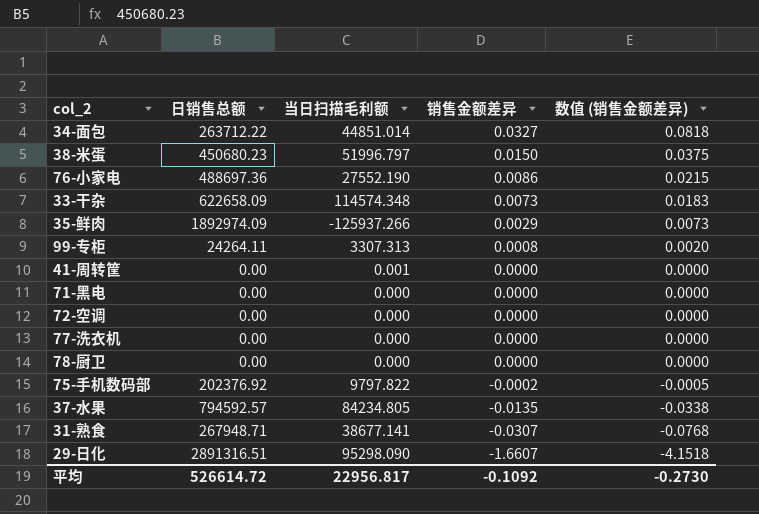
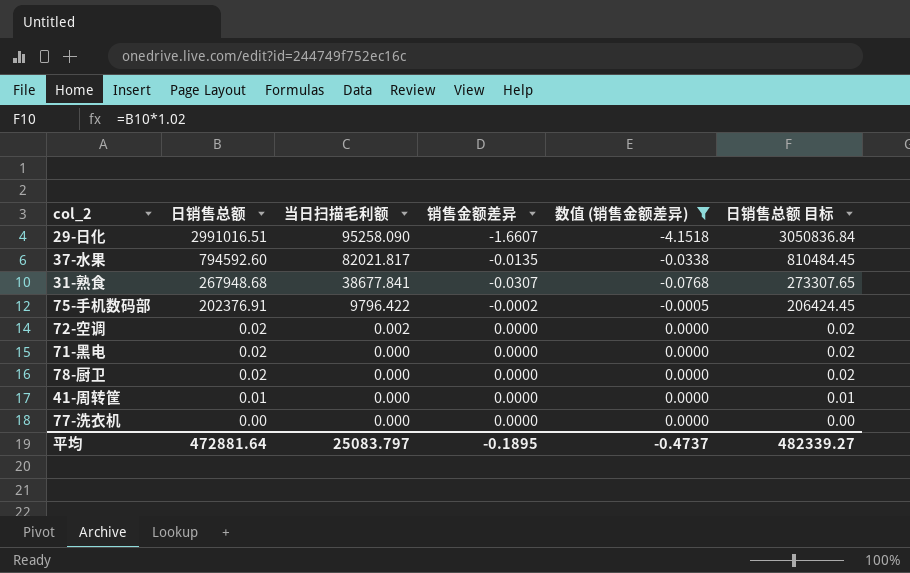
filter: none -> 数值 (销售金额差异) <= 0.0000
row order: 销售金额差异 descending -> 日销售总额 descending
column 日销售总额 目标 | formula: none -> [日销售总额] * 1.02
29-日化 | 日销售总额: 2891316.51 -> 2991016.51
29-日化 | 当日扫描毛利额: 95298.090 -> 95258.090
37-水果 | 日销售总额: 794592.57 -> 794592.60
37-水果 | 当日扫描毛利额: 84234.805 -> 82021.817
31-熟食 | 日销售总额: 267948.71 -> 267948.68
31-熟食 | 当日扫描毛利额: 38677.141 -> 38677.841
75-手机数码部 | 日销售总额: 202376.92 -> 202376.91
75-手机数码部 | 当日扫描毛利额: 9797.822 -> 9796.422
72-空调 | 日销售总额: 0.00 -> 0.02
72-空调 | 当日扫描毛利额: 0.000 -> 0.002
71-黑电 | 日销售总额: 0.00 -> 0.02
78-厨卫 | 日销售总额: 0.00 -> 0.02
41-周转筐 | 日销售总额: 0.00 -> 0.01
41-周转筐 | 当日扫描毛利额: 0.001 -> 0.000
平均 | 日销售总额: 526614.72 -> 472881.64
平均 | 当日扫描毛利额: 22956.817 -> 25083.797
平均 | 销售金额差异: -0.1092 -> -0.1895
平均 | 数值 (销售金额差异): -0.2730 -> -0.4737

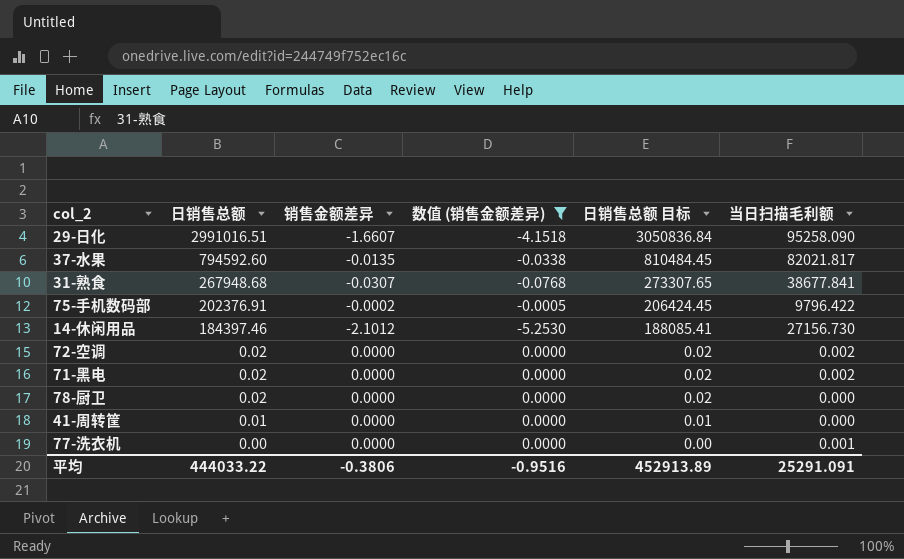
column 当日扫描毛利额 | position: 3 -> 6
row 14-休闲用品: none -> 184397.46 | -2.1012 | -5.2530 | 188085.41 | 27156.730
71-黑电 | 当日扫描毛利额: 0.000 -> 0.002
77-洗衣机 | 当日扫描毛利额: 0.000 -> 0.001
平均 | 日销售总额: 472881.64 -> 444033.22
平均 | 销售金额差异: -0.1895 -> -0.3806
平均 | 数值 (销售金额差异): -0.4737 -> -0.9516
平均 | 日销售总额 目标: 482339.27 -> 452913.89
平均 | 当日扫描毛利额: 25083.797 -> 25291.091

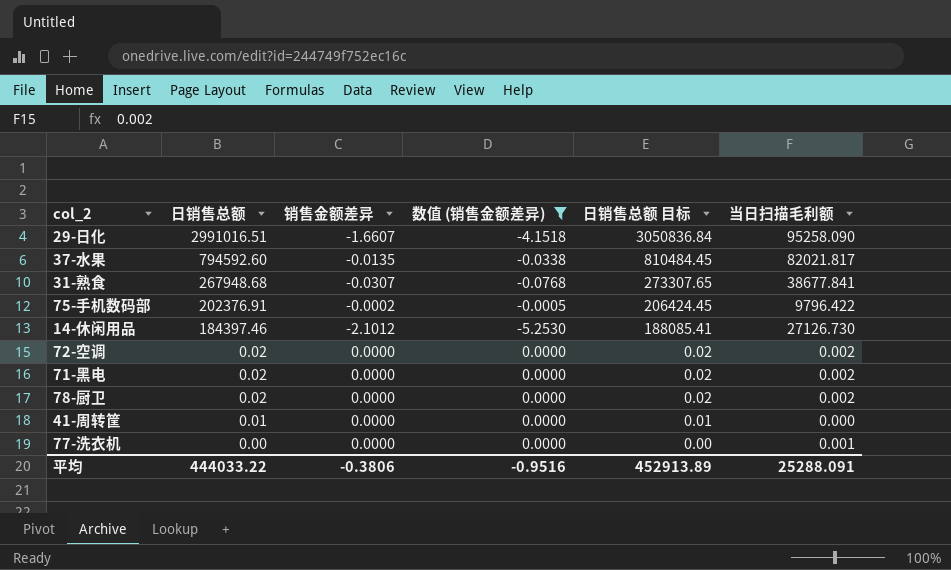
14-休闲用品 | 当日扫描毛利额: 27156.730 -> 27126.730
78-厨卫 | 当日扫描毛利额: 0.000 -> 0.002
平均 | 当日扫描毛利额: 25291.091 -> 25288.091

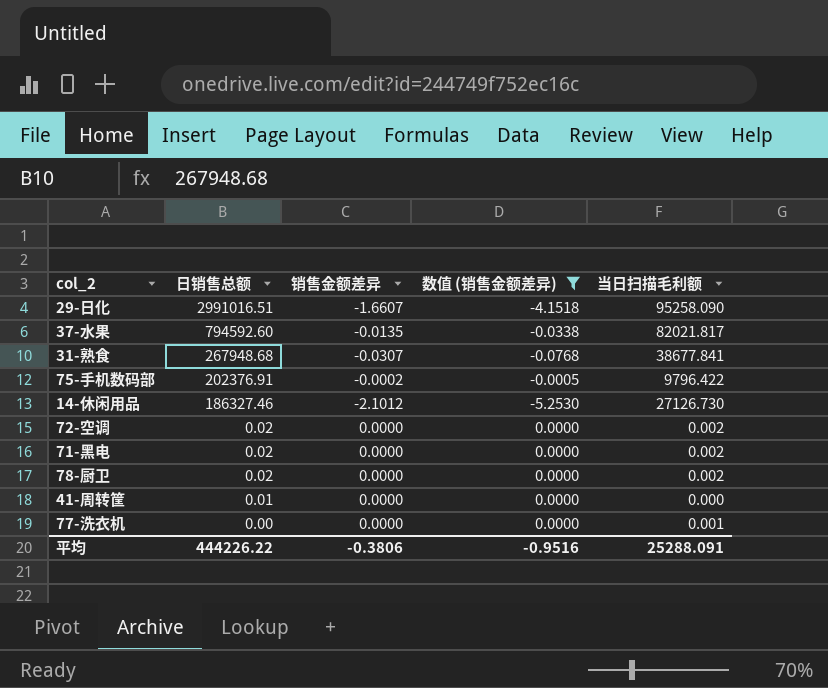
column 日销售总额 目标 | formula: [日销售总额] * 1.02 -> none
14-休闲用品 | 日销售总额: 184397.46 -> 186327.46
平均 | 日销售总额: 444033.22 -> 444226.22

